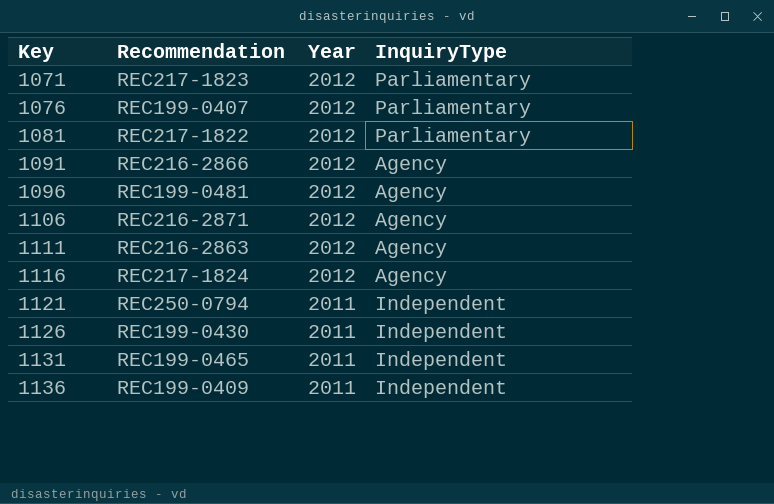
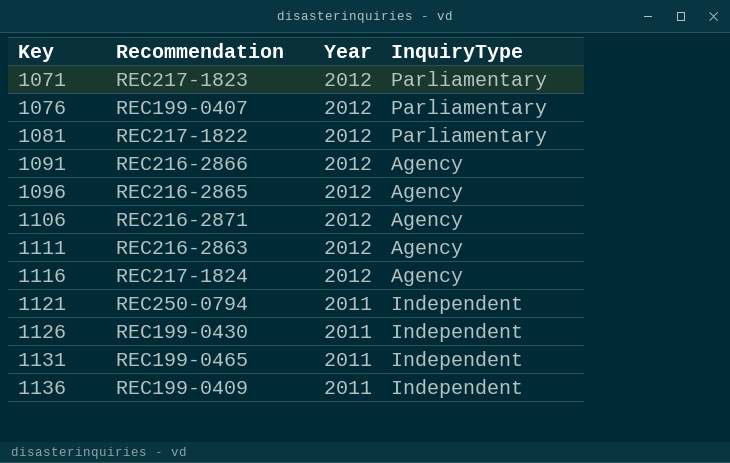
1096 | Recommendation: REC199-0481 -> REC216-2865

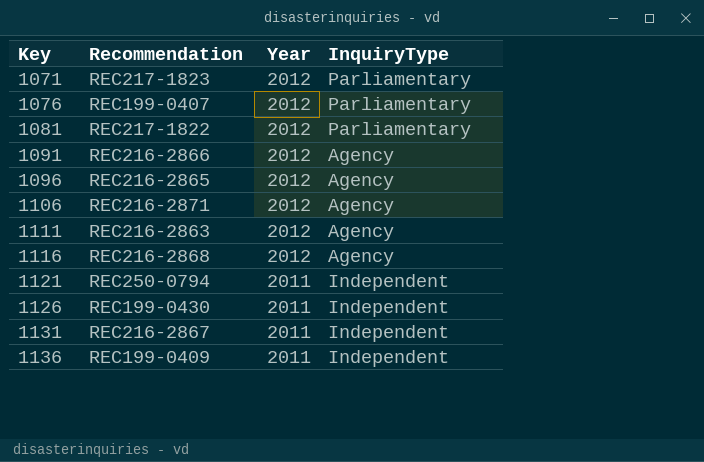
1116 | Recommendation: REC217-1824 -> REC216-2868
1131 | Recommendation: REC199-0465 -> REC216-2867

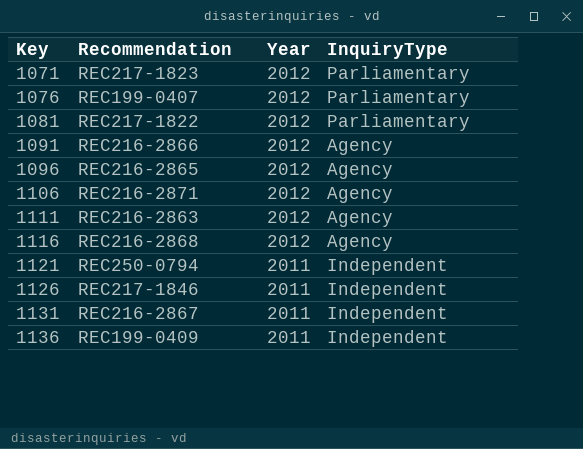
1126 | Recommendation: REC199-0430 -> REC217-1846

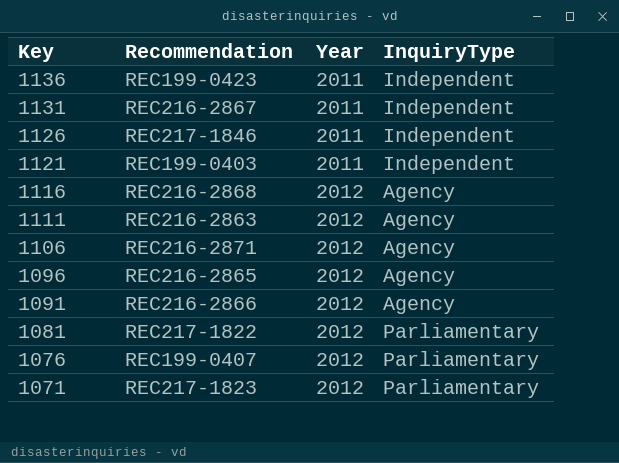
row order: Key ascending -> Key descending
1136 | Recommendation: REC199-0409 -> REC199-0423
1121 | Recommendation: REC250-0794 -> REC199-0403

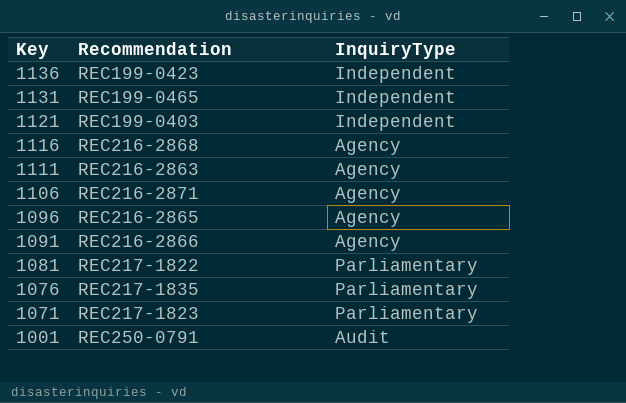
column Year | position: 3 -> none
row 1126: REC217-1846 | 2011 | Independent -> none
1131 | Recommendation: REC216-2867 -> REC199-0465
1076 | Recommendation: REC199-0407 -> REC217-1835
row 1001: none -> REC250-0791 | Audit

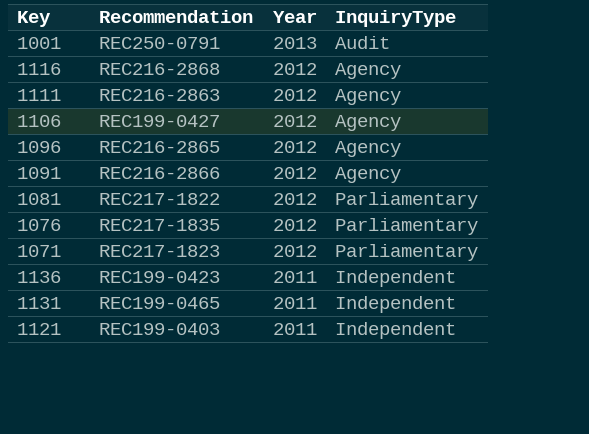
row order: Key descending -> Year descending
column Year | position: none -> 3
1106 | Recommendation: REC216-2871 -> REC199-0427

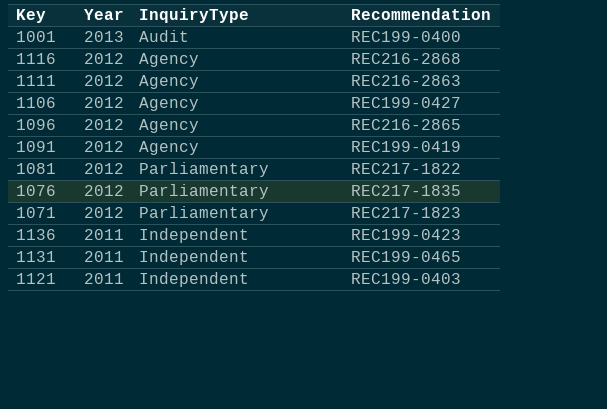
column Recommendation | position: 2 -> 4
1001 | Recommendation: REC250-0791 -> REC199-0400
1091 | Recommendation: REC216-2866 -> REC199-0419

